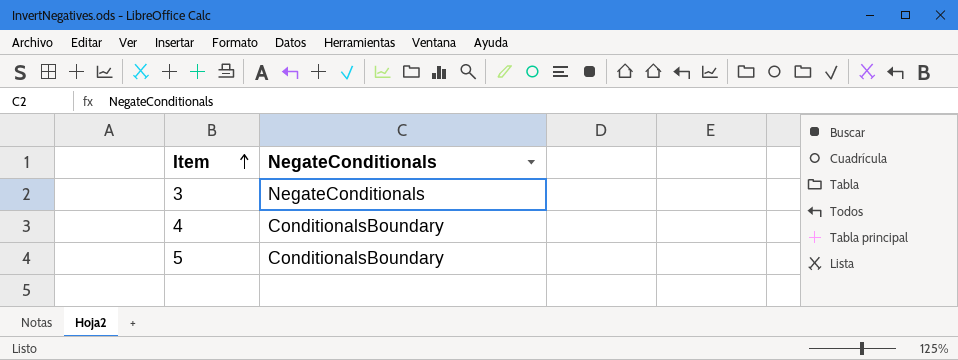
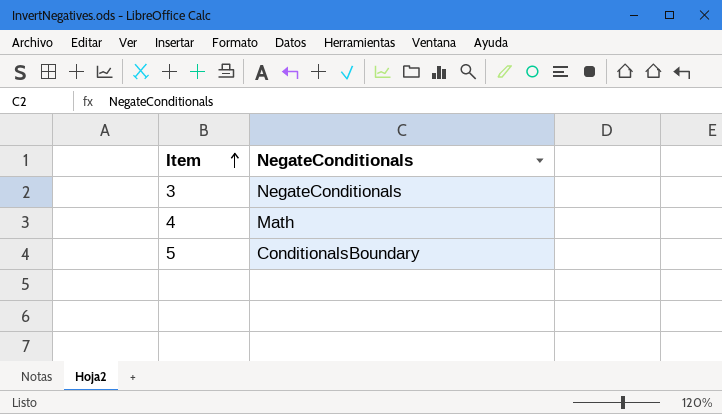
4 | NegateConditionals: ConditionalsBoundary -> Math

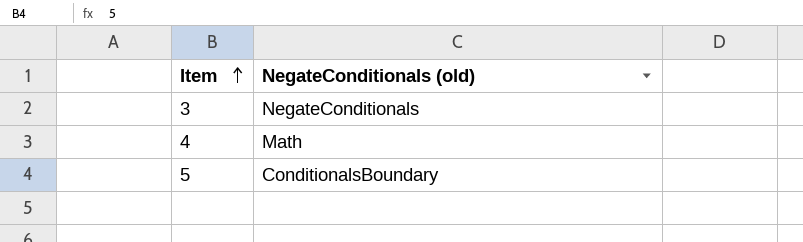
column name: NegateConditionals -> NegateConditionals (old)

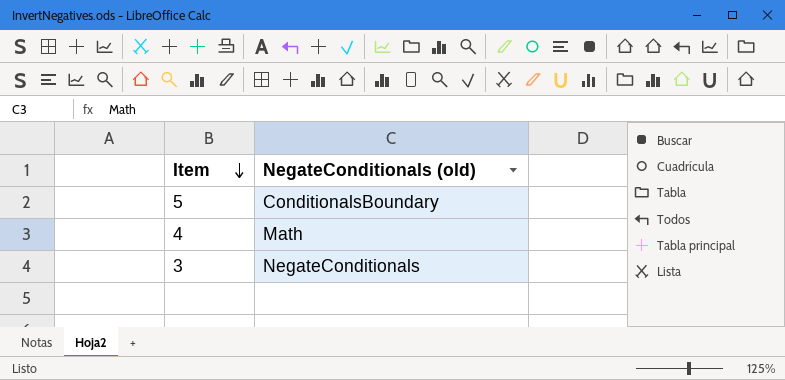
row order: Item ascending -> Item descending

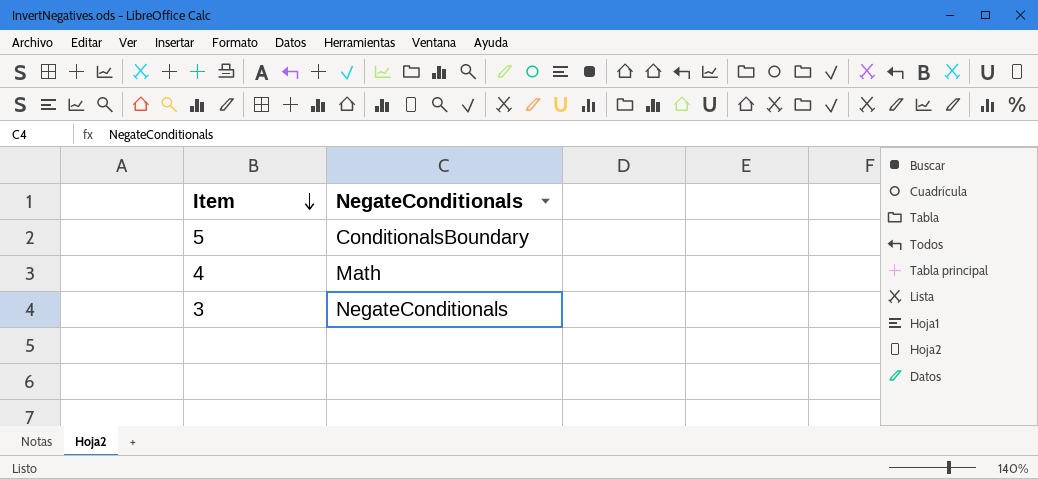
column name: NegateConditionals (old) -> NegateConditionals

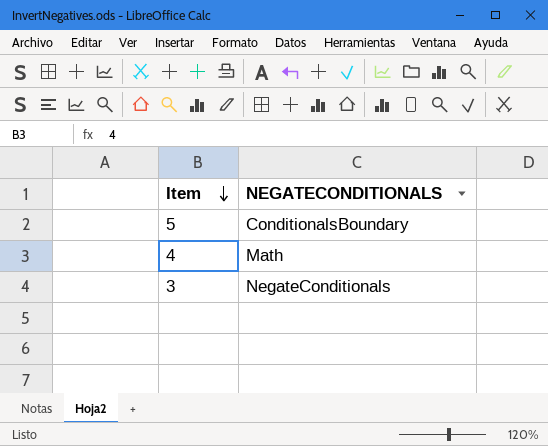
column name: NegateConditionals -> NEGATECONDITIONALS

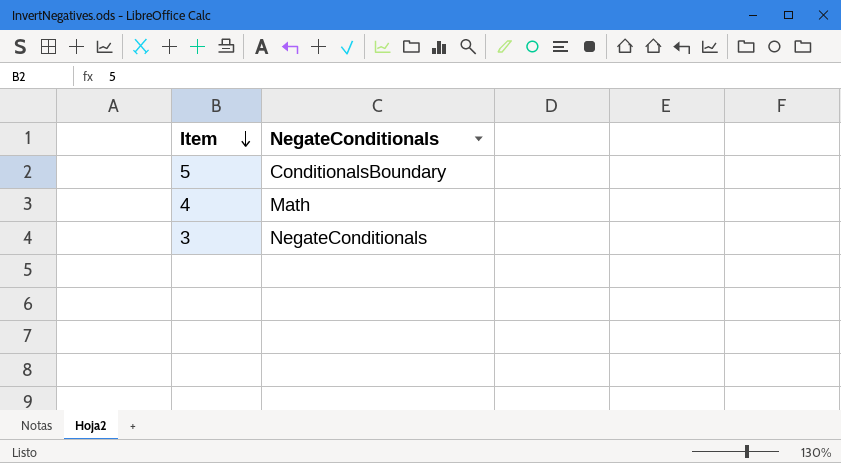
column name: NEGATECONDITIONALS -> NegateConditionals

